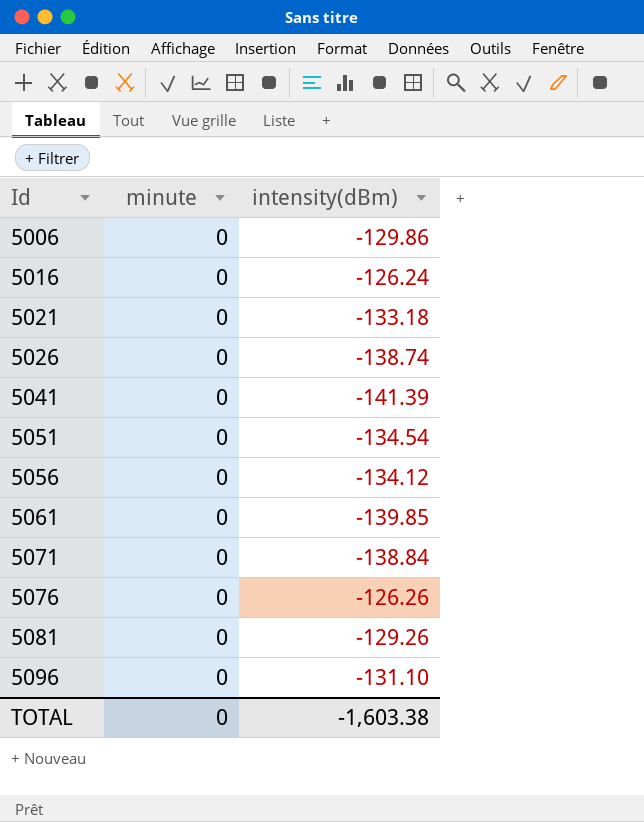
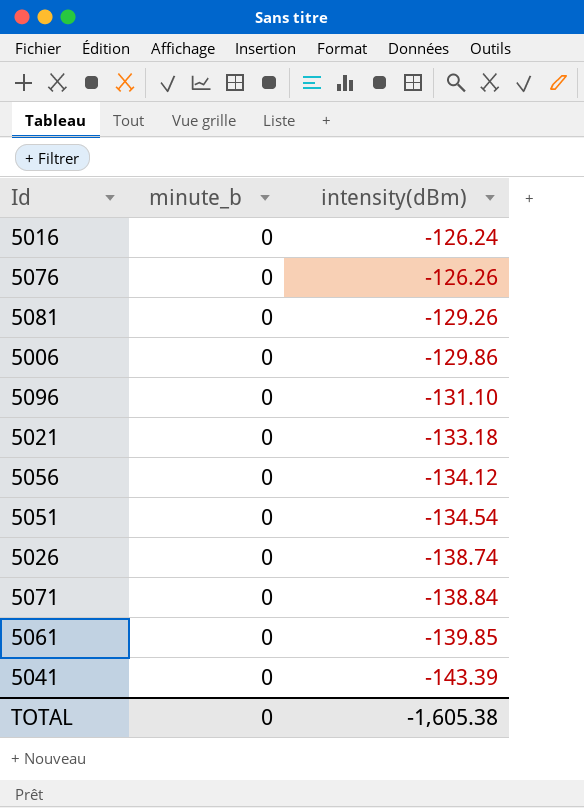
row order: Id ascending -> intensity(dBm) descending
column name: minute -> minute_b
5041 | intensity(dBm): -141.39 -> -143.39
TOTAL | intensity(dBm): -1,603.38 -> -1,605.38

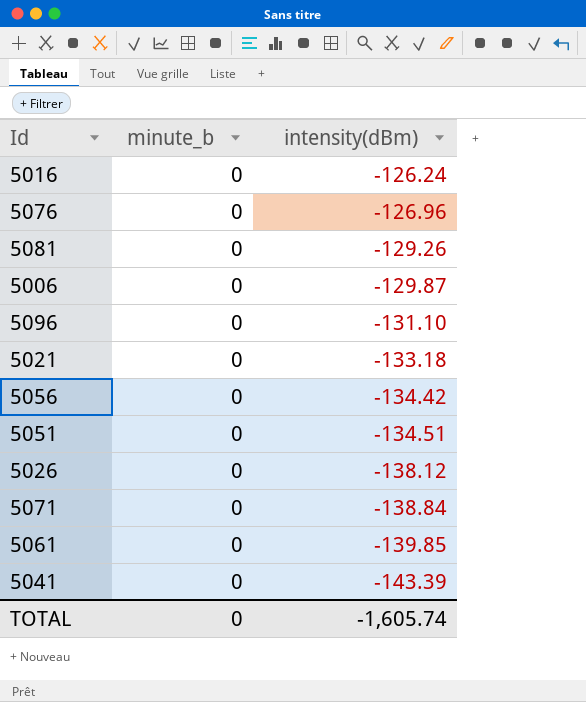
5076 | intensity(dBm): -126.26 -> -126.96
5006 | intensity(dBm): -129.86 -> -129.87
5056 | intensity(dBm): -134.12 -> -134.42
5051 | intensity(dBm): -134.54 -> -134.51
5026 | intensity(dBm): -138.74 -> -138.12
TOTAL | intensity(dBm): -1,605.38 -> -1,605.74

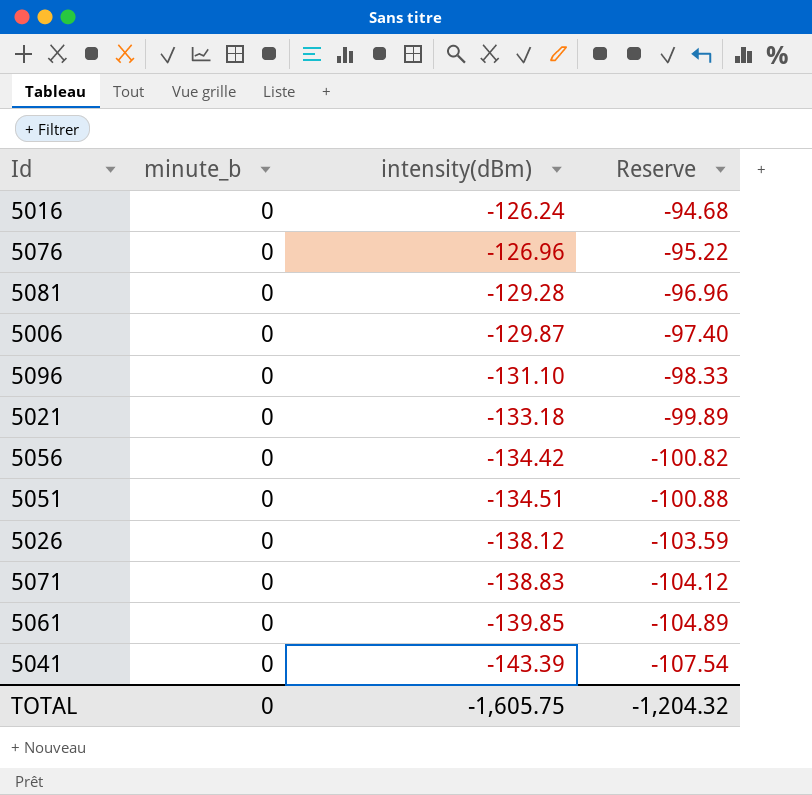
column Reserve | formula: none -> [intensity(dBm)] * 0.75
5081 | intensity(dBm): -129.26 -> -129.28
5071 | intensity(dBm): -138.84 -> -138.83
TOTAL | intensity(dBm): -1,605.74 -> -1,605.75

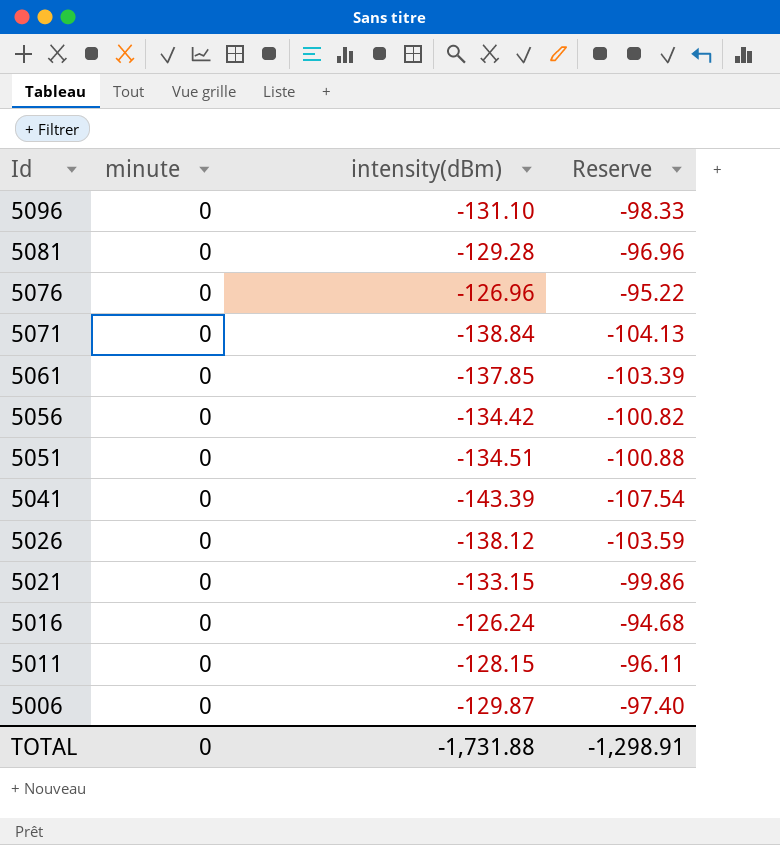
row order: intensity(dBm) descending -> Id descending
column name: minute_b -> minute
5071 | intensity(dBm): -138.83 -> -138.84
5071 | Reserve: -104.12 -> -104.13
5061 | intensity(dBm): -139.85 -> -137.85
5061 | Reserve: -104.89 -> -103.39
5021 | intensity(dBm): -133.18 -> -133.15
5021 | Reserve: -99.89 -> -99.86
row 5011: none -> 0 | -128.15 | -96.11
TOTAL | intensity(dBm): -1,605.75 -> -1,731.88
TOTAL | Reserve: -1,204.32 -> -1,298.91

